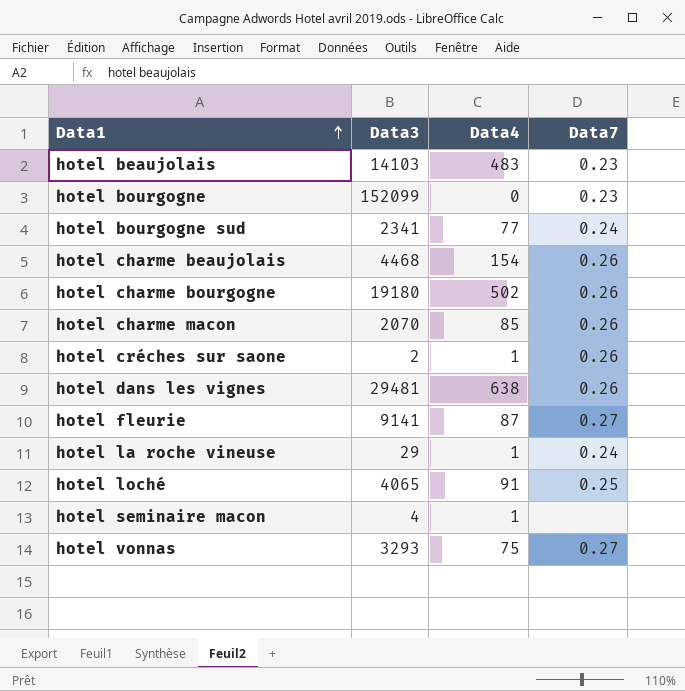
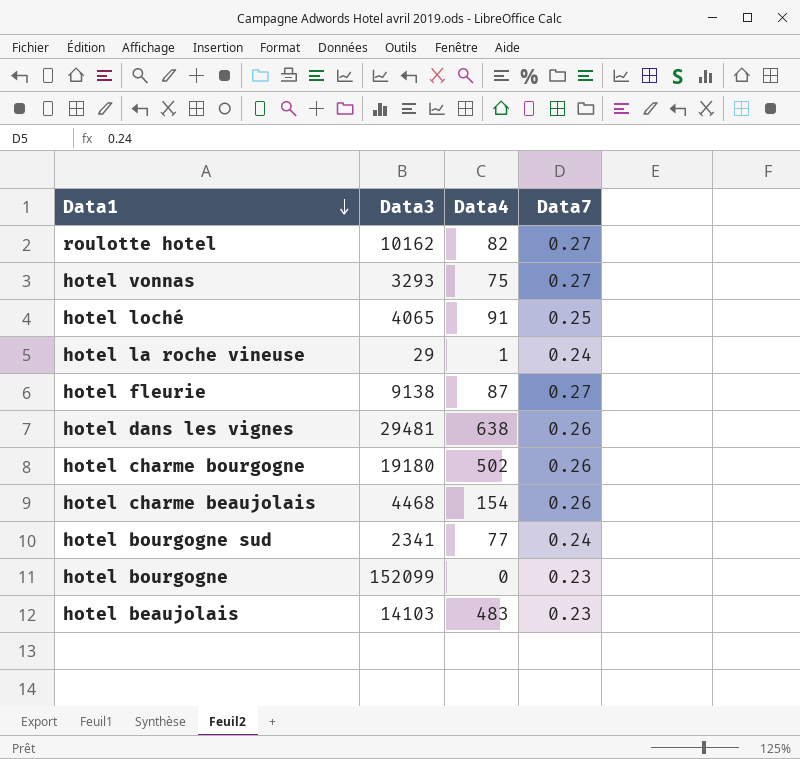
row order: Data1 ascending -> Data1 descending
row hotel charme macon: 2070 | 85 | 0.26 -> none
row hotel créches sur saone: 2 | 1 | 0.26 -> none
row hotel seminaire macon: 4 | 1 | none -> none
row roulotte hotel: none -> 10162 | 82 | 0.27
hotel fleurie | Data3: 9141 -> 9138

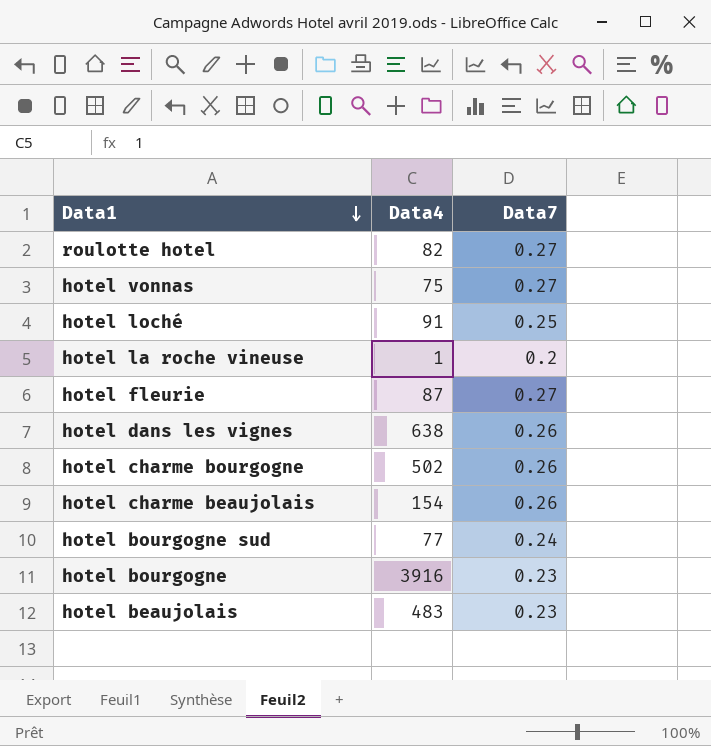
column Data3 | position: 2 -> none
hotel la roche vineuse | Data7: 0.24 -> 0.2
hotel bourgogne | Data4: 0 -> 3916

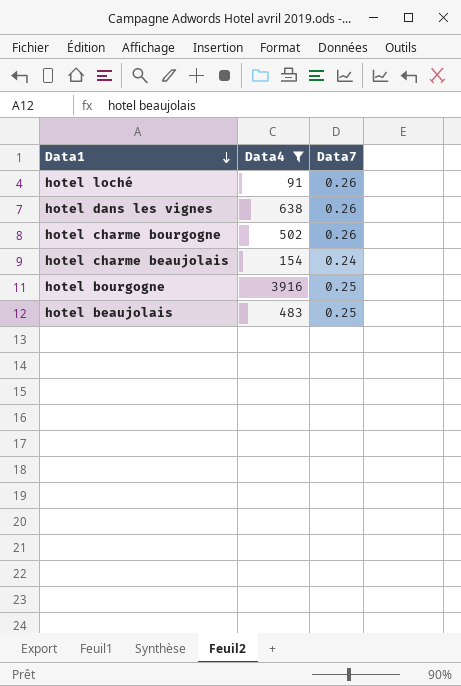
filter: none -> Data4 >= 91
hotel loché | Data7: 0.25 -> 0.26
hotel charme beaujolais | Data7: 0.26 -> 0.24
hotel bourgogne | Data7: 0.23 -> 0.25
hotel beaujolais | Data7: 0.23 -> 0.25

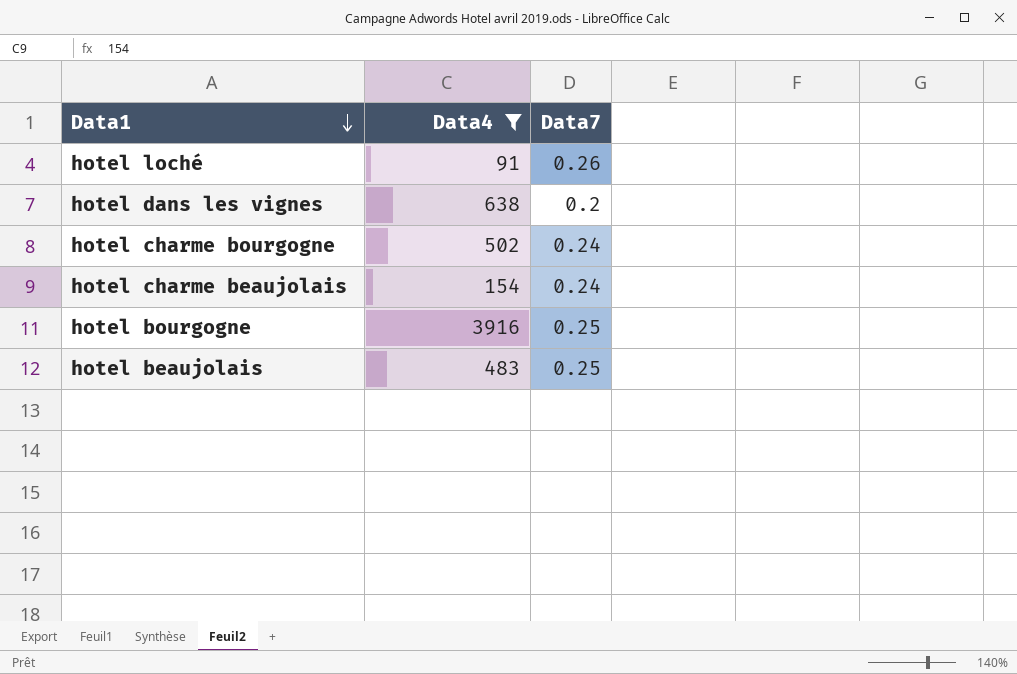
hotel dans les vignes | Data7: 0.26 -> 0.2
hotel charme bourgogne | Data7: 0.26 -> 0.24

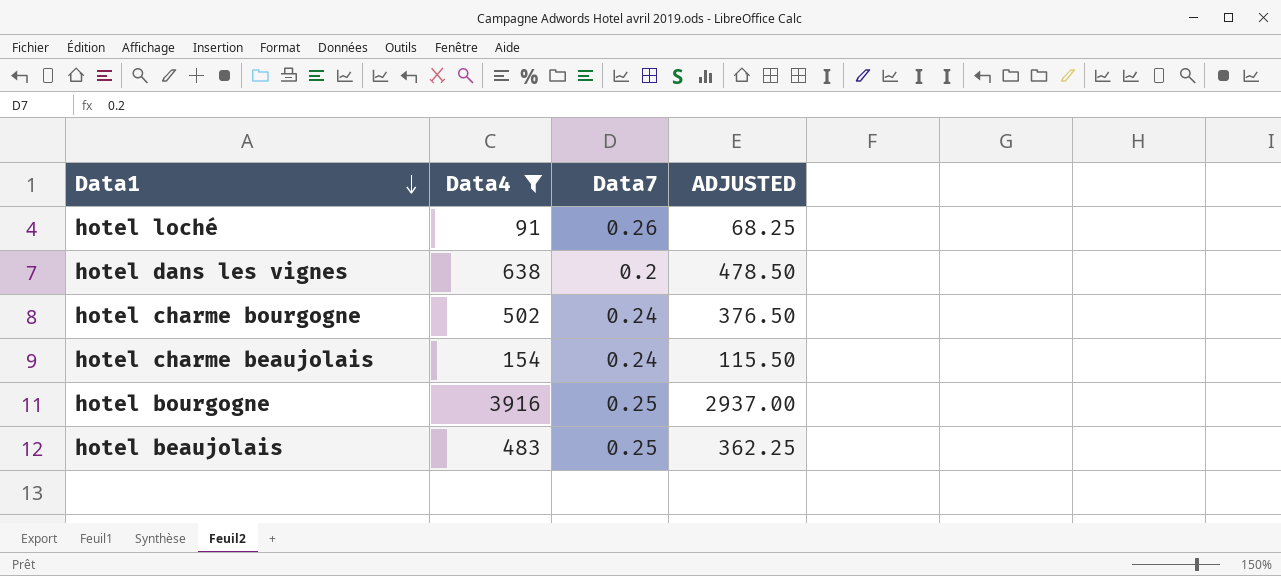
column ADJUSTED | formula: none -> [Data4] * 0.75

